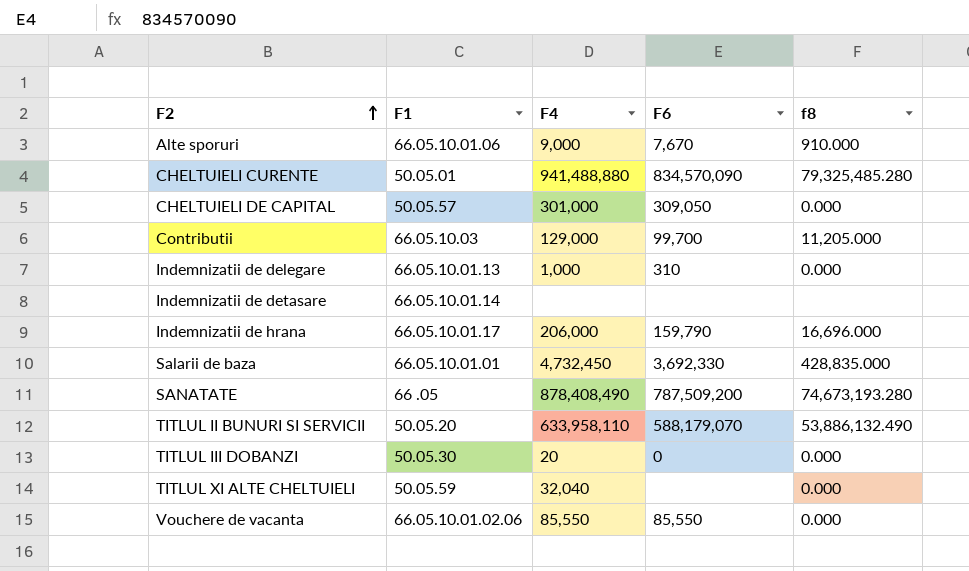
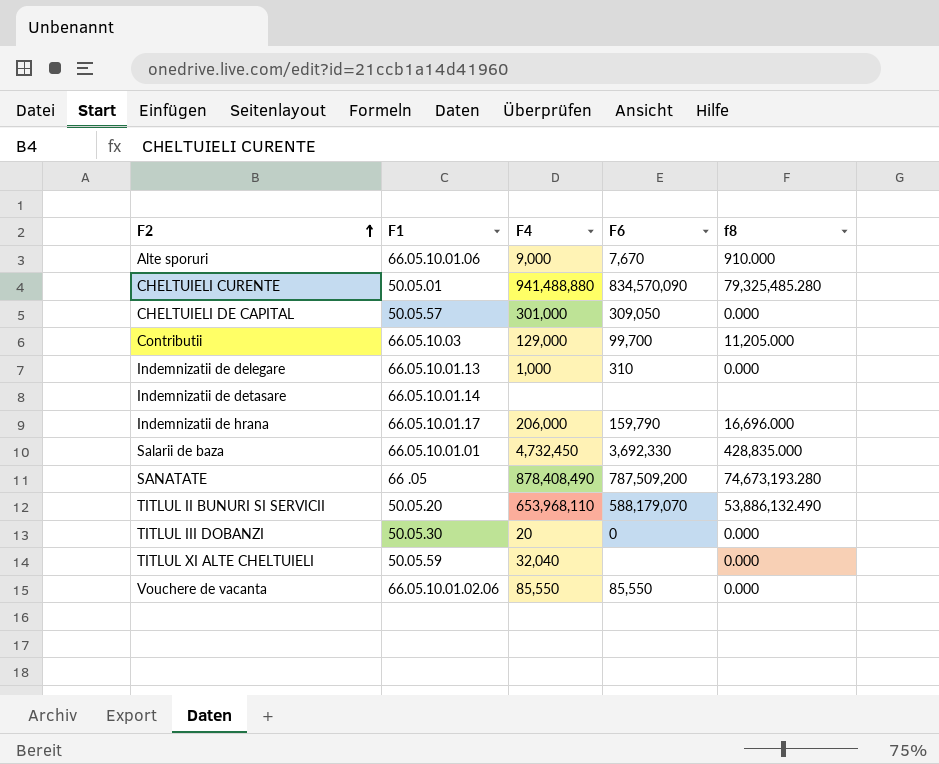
TITLUL II BUNURI SI SERVICII | F4: 633,958,110 -> 653,968,110

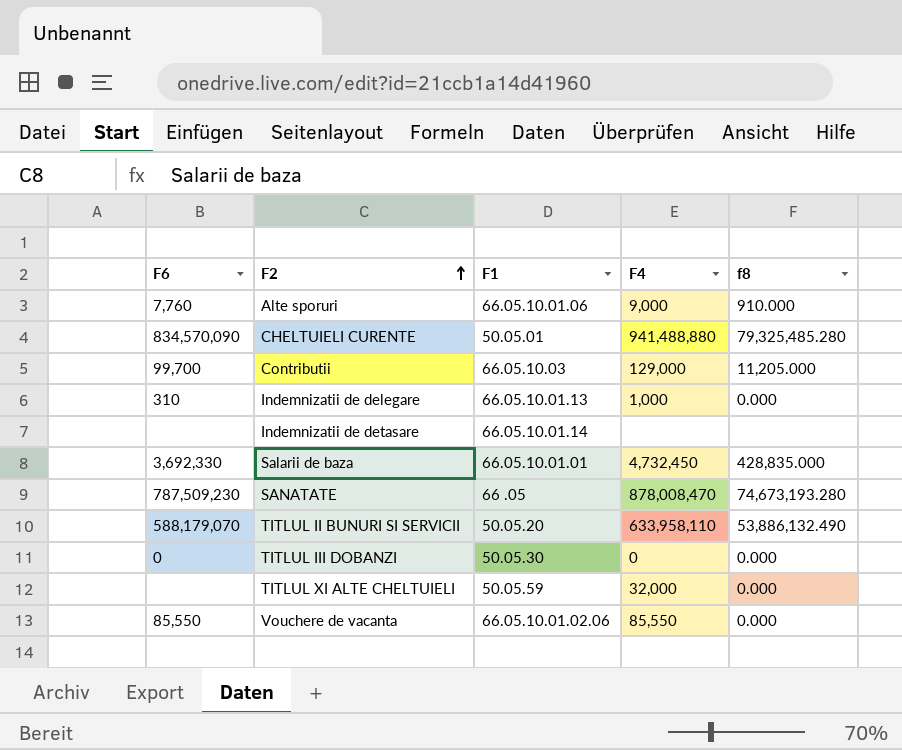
column F6 | position: 4 -> 1
row CHELTUIELI DE CAPITAL: 50.05.57 | 301,000 | 309,050 | 0.000 -> none
row Indemnizatii de hrana: 66.05.10.01.17 | 206,000 | 159,790 | 16,696.000 -> none
Alte sporuri | F6: 7,670 -> 7,760
SANATATE | F6: 787,509,200 -> 787,509,230
SANATATE | F4: 878,408,490 -> 878,008,470
TITLUL II BUNURI SI SERVICII | F4: 653,968,110 -> 633,958,110
TITLUL III DOBANZI | F4: 20 -> 0
TITLUL XI ALTE CHELTUIELI | F4: 32,040 -> 32,000

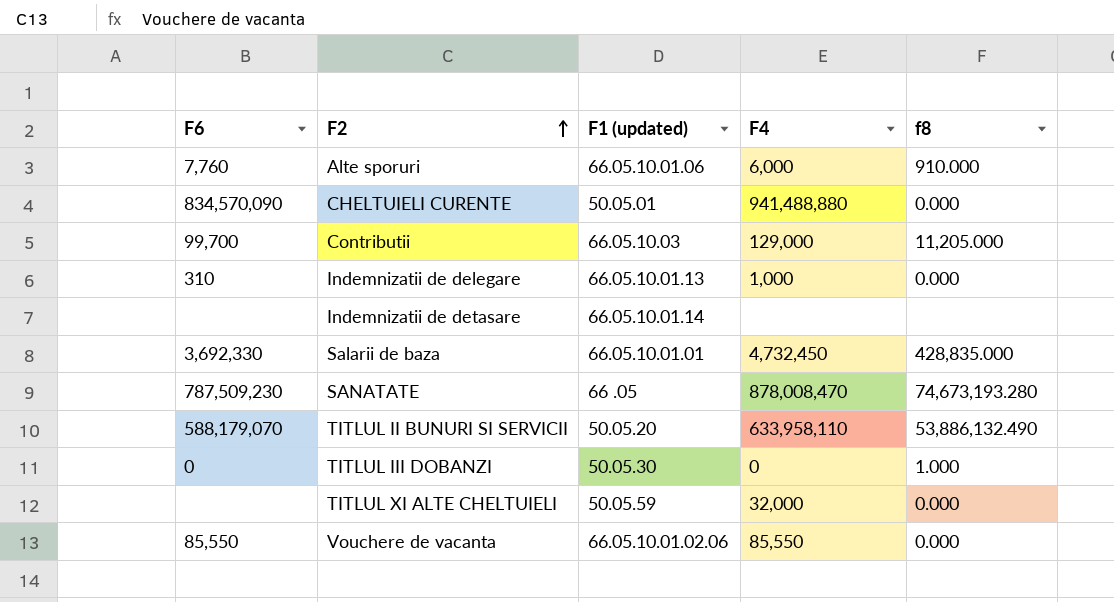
column name: F1 -> F1 (updated)
Alte sporuri | F4: 9,000 -> 6,000
CHELTUIELI CURENTE | f8: 79,325,485.280 -> 0.000
TITLUL III DOBANZI | f8: 0.000 -> 1.000

